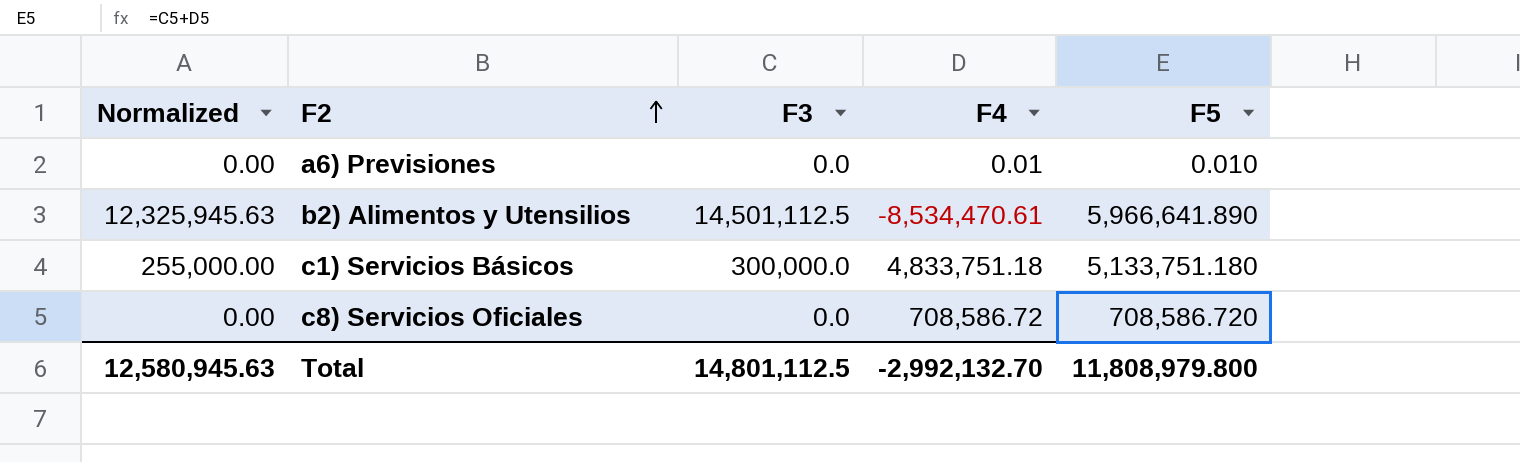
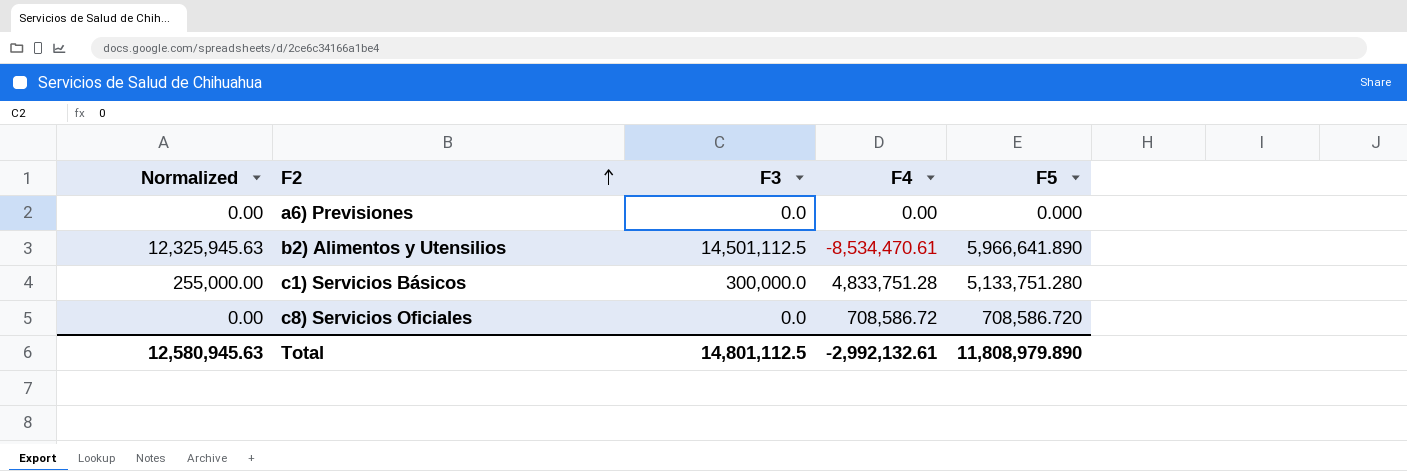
a6) Previsiones | F4: 0.01 -> 0.00
a6) Previsiones | F5: 0.010 -> 0.000
c1) Servicios Básicos | F4: 4,833,751.18 -> 4,833,751.28
c1) Servicios Básicos | F5: 5,133,751.180 -> 5,133,751.280
Total | F4: -2,992,132.70 -> -2,992,132.61
Total | F5: 11,808,979.800 -> 11,808,979.890

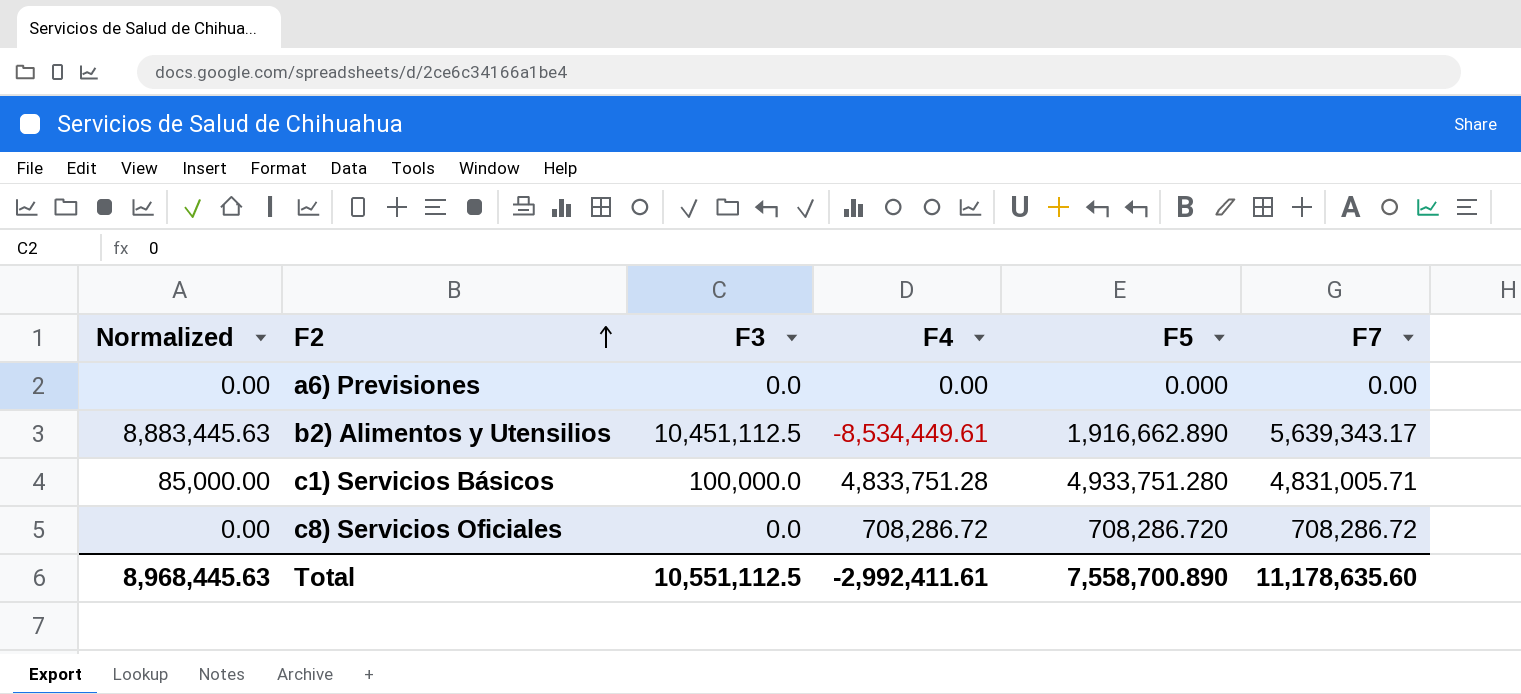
column F7 | position: none -> 6
b2) Alimentos y Utensilios | Normalized: 12,325,945.63 -> 8,883,445.63
b2) Alimentos y Utensilios | F3: 14,501,112.5 -> 10,451,112.5
b2) Alimentos y Utensilios | F4: -8,534,470.61 -> -8,534,449.61
b2) Alimentos y Utensilios | F5: 5,966,641.890 -> 1,916,662.890
c1) Servicios Básicos | Normalized: 255,000.00 -> 85,000.00
c1) Servicios Básicos | F3: 300,000.0 -> 100,000.0
c1) Servicios Básicos | F5: 5,133,751.280 -> 4,933,751.280
c8) Servicios Oficiales | F4: 708,586.72 -> 708,286.72
c8) Servicios Oficiales | F5: 708,586.720 -> 708,286.720
Total | Normalized: 12,580,945.63 -> 8,968,445.63
Total | F3: 14,801,112.5 -> 10,551,112.5
Total | F4: -2,992,132.61 -> -2,992,411.61
Total | F5: 11,808,979.890 -> 7,558,700.890

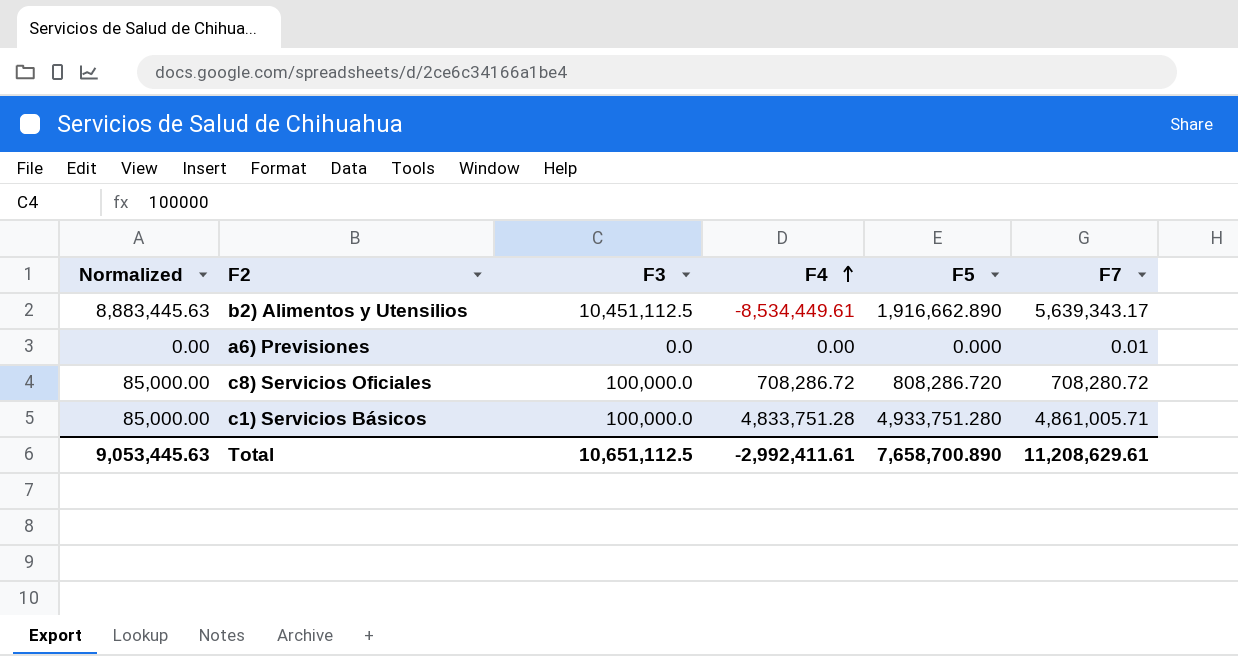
row order: F2 ascending -> F4 ascending
a6) Previsiones | F7: 0.00 -> 0.01
c8) Servicios Oficiales | Normalized: 0.00 -> 85,000.00
c8) Servicios Oficiales | F3: 0.0 -> 100,000.0
c8) Servicios Oficiales | F5: 708,286.720 -> 808,286.720
c8) Servicios Oficiales | F7: 708,286.72 -> 708,280.72
c1) Servicios Básicos | F7: 4,831,005.71 -> 4,861,005.71
Total | Normalized: 8,968,445.63 -> 9,053,445.63
Total | F3: 10,551,112.5 -> 10,651,112.5
Total | F5: 7,558,700.890 -> 7,658,700.890
Total | F7: 11,178,635.60 -> 11,208,629.61

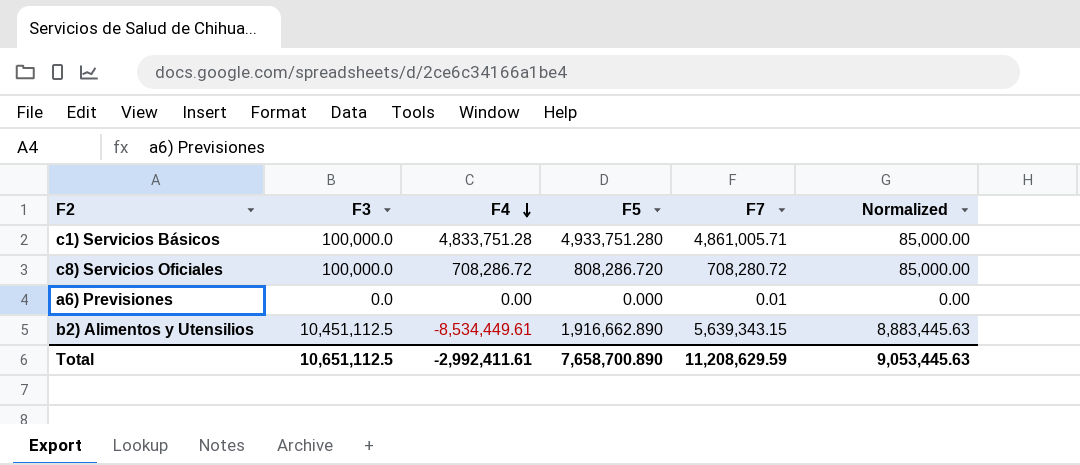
row order: F4 ascending -> F4 descending
column Normalized | position: 1 -> 6
b2) Alimentos y Utensilios | F7: 5,639,343.17 -> 5,639,343.15
Total | F7: 11,208,629.61 -> 11,208,629.59

